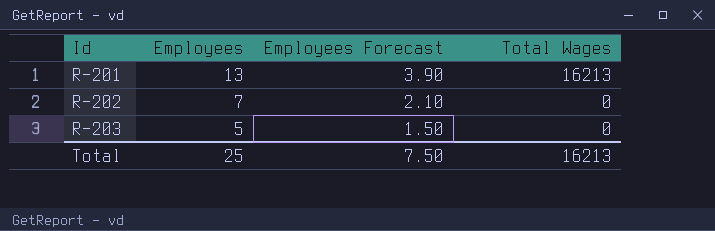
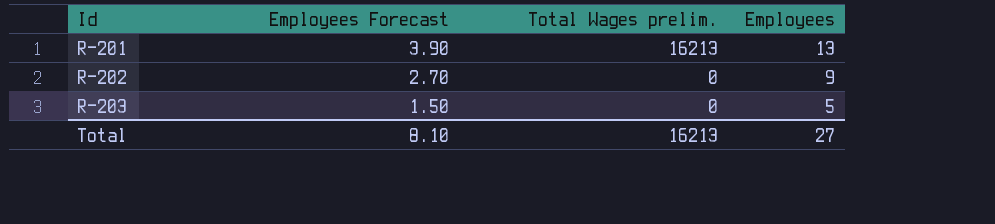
column name: Total Wages -> Total Wages prelim.
column Employees | position: 2 -> 4
R-202 | Employees Forecast: 2.10 -> 2.70
R-202 | Employees: 7 -> 9
Total | Employees Forecast: 7.50 -> 8.10
Total | Employees: 25 -> 27

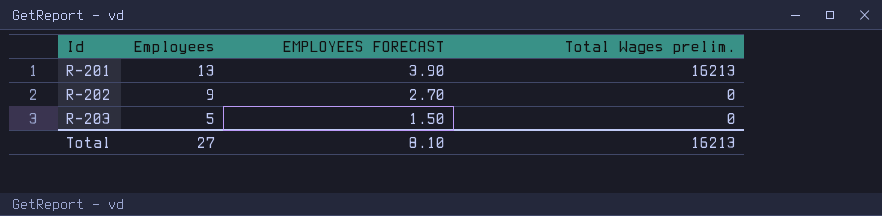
column Employees | position: 4 -> 2
column name: Employees Forecast -> EMPLOYEES FORECAST

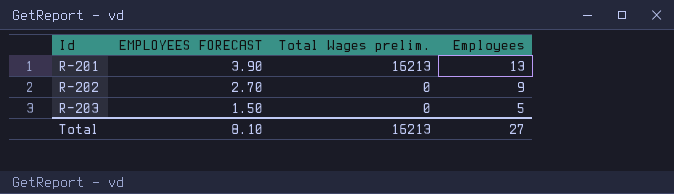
column Employees | position: 2 -> 4

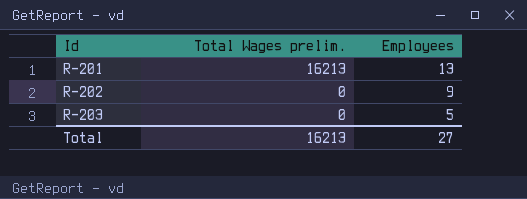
column EMPLOYEES FORECAST | formula: [Employees] * 0.3 -> none

